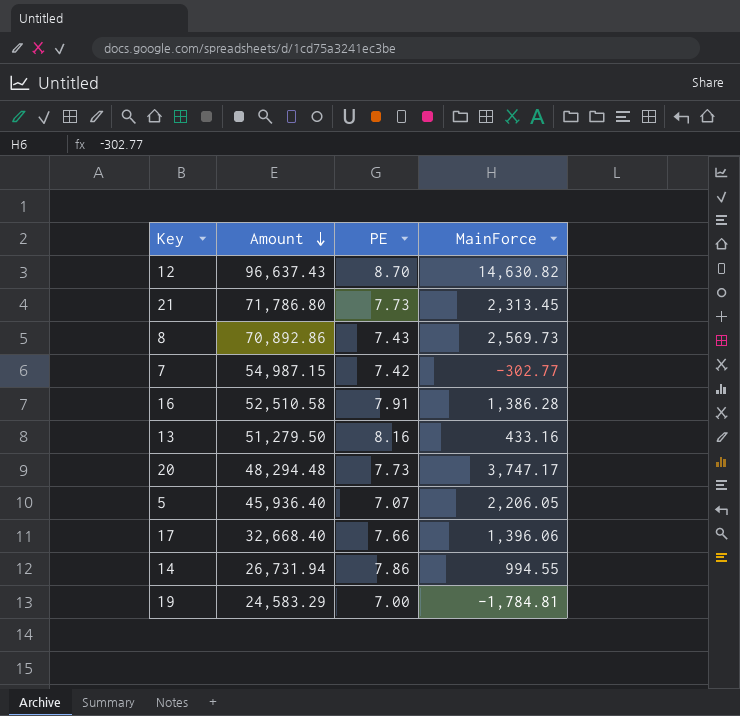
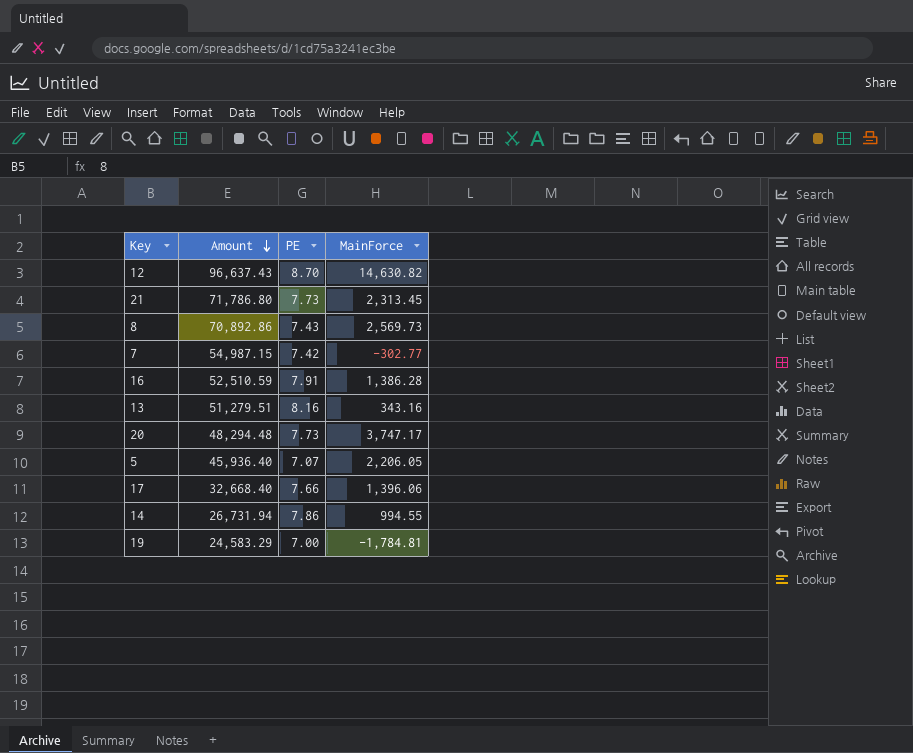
16 | Amount: 52,510.58 -> 52,510.59
13 | Amount: 51,279.50 -> 51,279.51
13 | MainForce: 433.16 -> 343.16

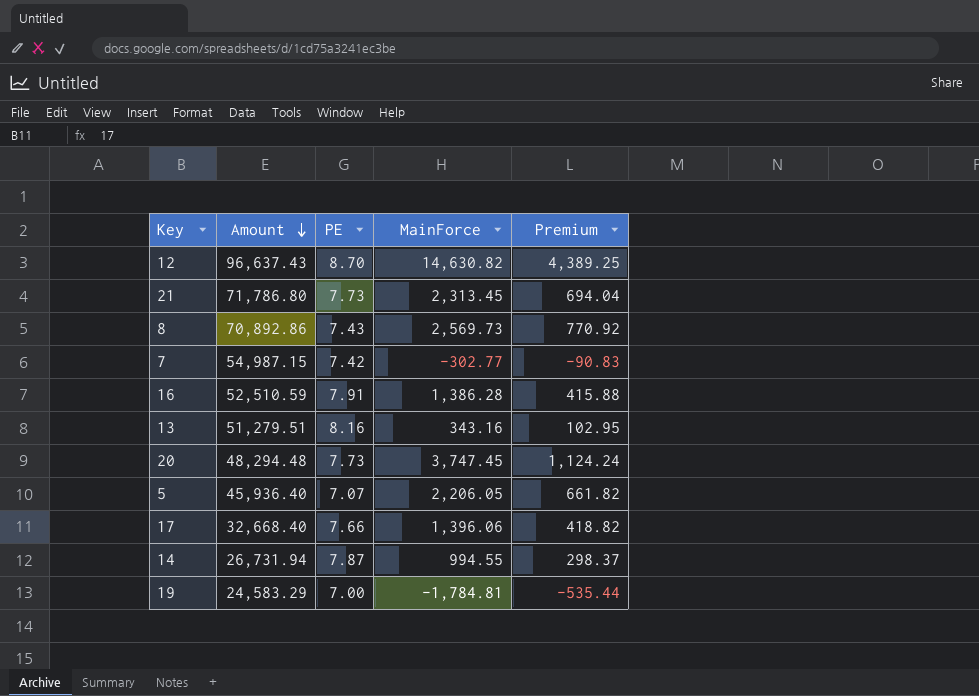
column Premium | formula: none -> [MainForce] * 0.3
20 | MainForce: 3,747.17 -> 3,747.45
14 | PE: 7.86 -> 7.87

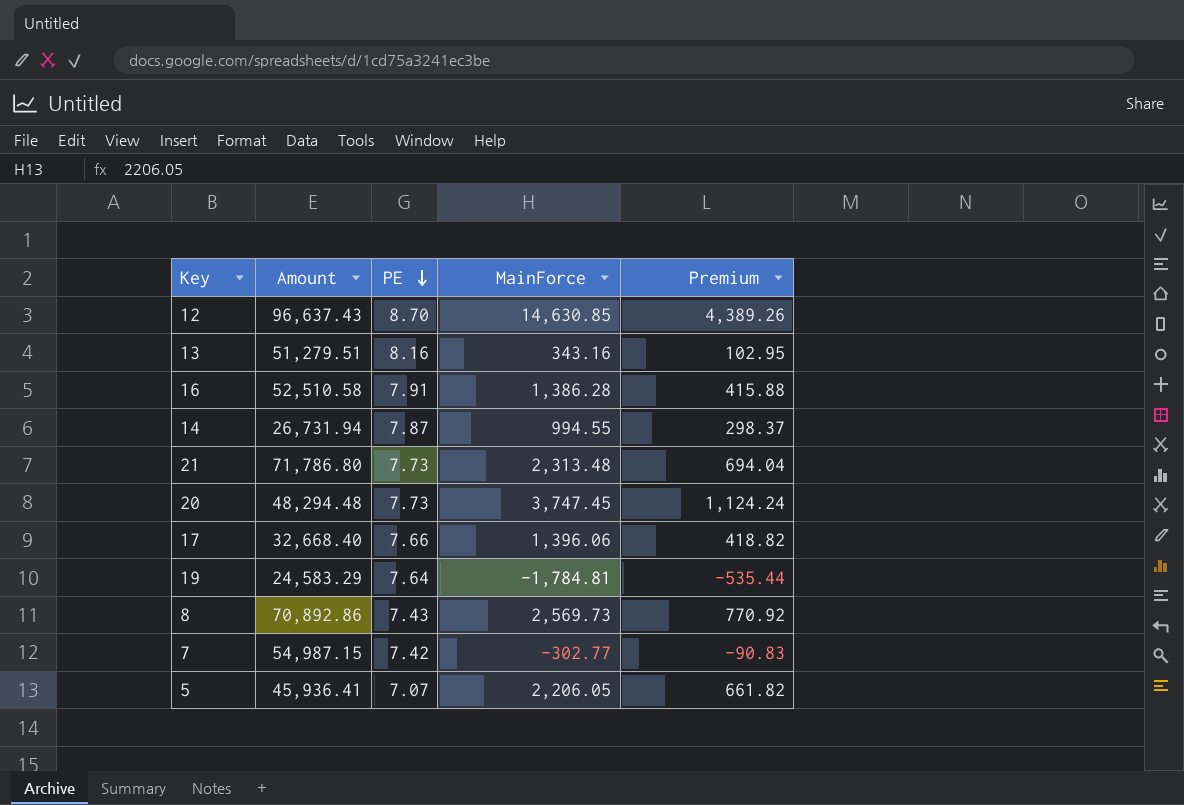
row order: Amount descending -> PE descending
12 | MainForce: 14,630.82 -> 14,630.85
12 | Premium: 4,389.25 -> 4,389.26
16 | Amount: 52,510.59 -> 52,510.58
21 | MainForce: 2,313.45 -> 2,313.48
19 | PE: 7.00 -> 7.64
5 | Amount: 45,936.40 -> 45,936.41

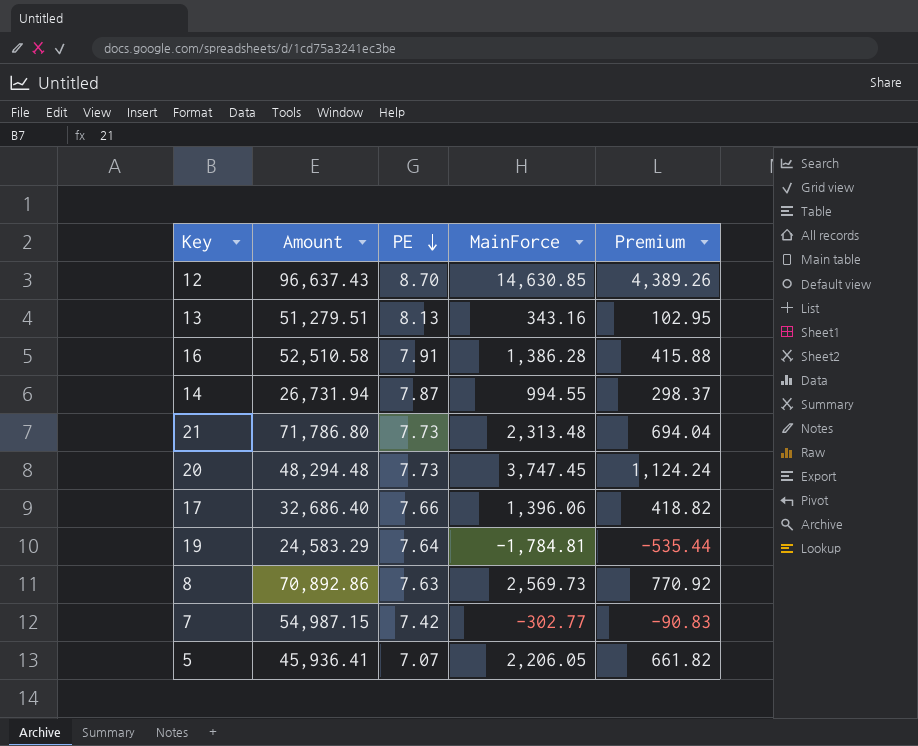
13 | PE: 8.16 -> 8.13
17 | Amount: 32,668.40 -> 32,686.40
8 | PE: 7.43 -> 7.63

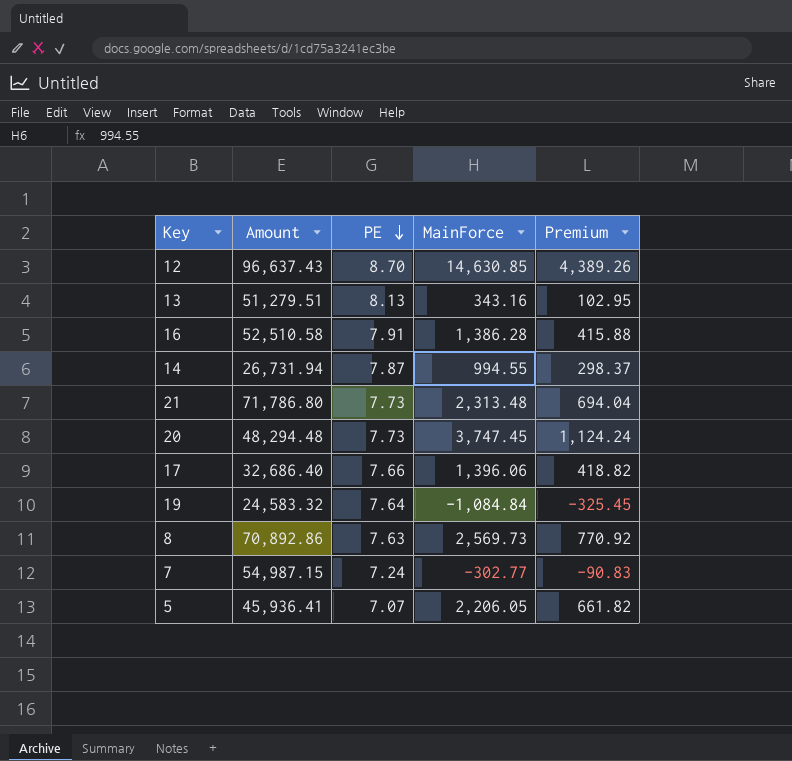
19 | Amount: 24,583.29 -> 24,583.32
19 | MainForce: -1,784.81 -> -1,084.84
19 | Premium: -535.44 -> -325.45
7 | PE: 7.42 -> 7.24

